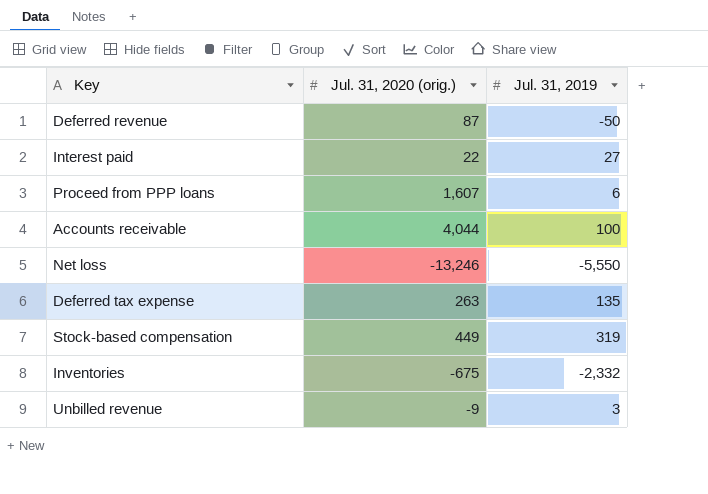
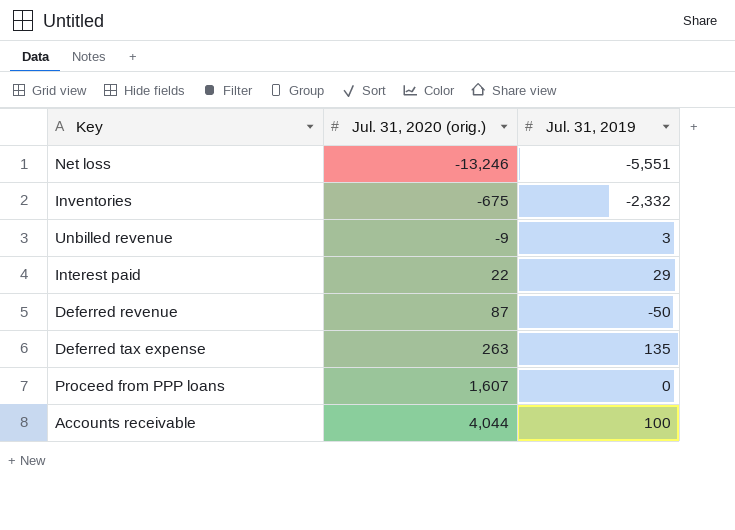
row order: none -> Jul. 31, 2020 (orig.) ascending
row Stock-based compensation: 449 | 319 -> none
Net loss | Jul. 31, 2019: -5,550 -> -5,551
Interest paid | Jul. 31, 2019: 27 -> 29
Proceed from PPP loans | Jul. 31, 2019: 6 -> 0

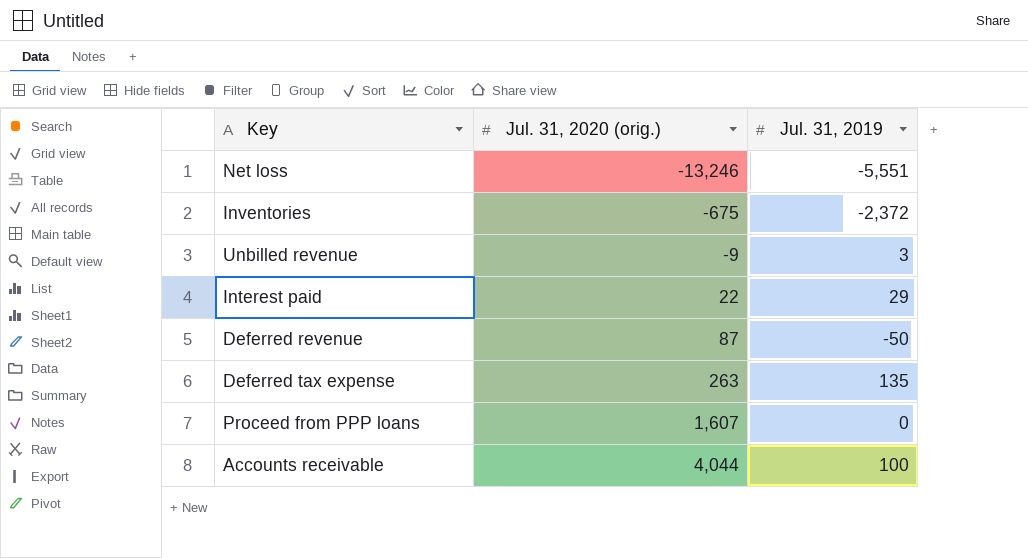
Inventories | Jul. 31, 2019: -2,332 -> -2,372

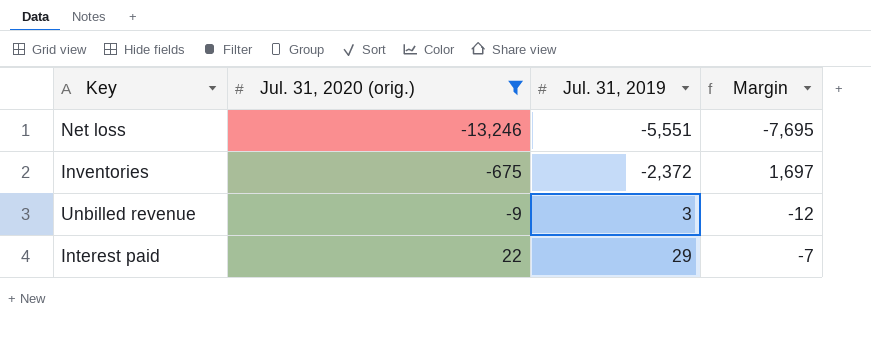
filter: none -> Jul. 31, 2020 (orig.) <= 22
column Margin | formula: none -> [Jul. 31, 2020 (orig.)] - [Jul. 31, 2019]

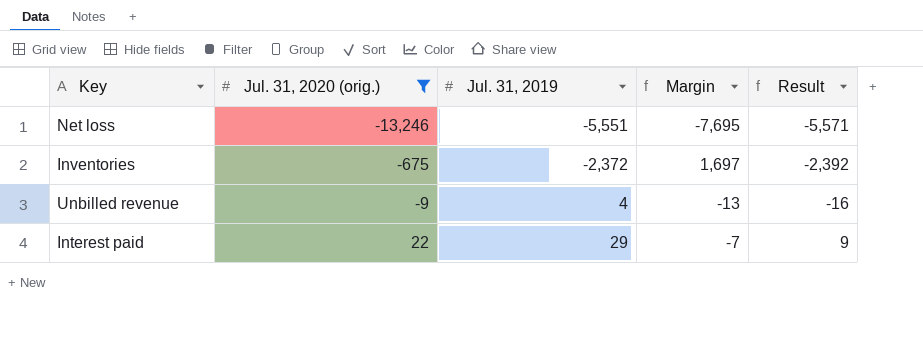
column Result | formula: none -> [Jul. 31, 2019] - 20
Unbilled revenue | Jul. 31, 2019: 3 -> 4
Unbilled revenue | Margin: -12 -> -13

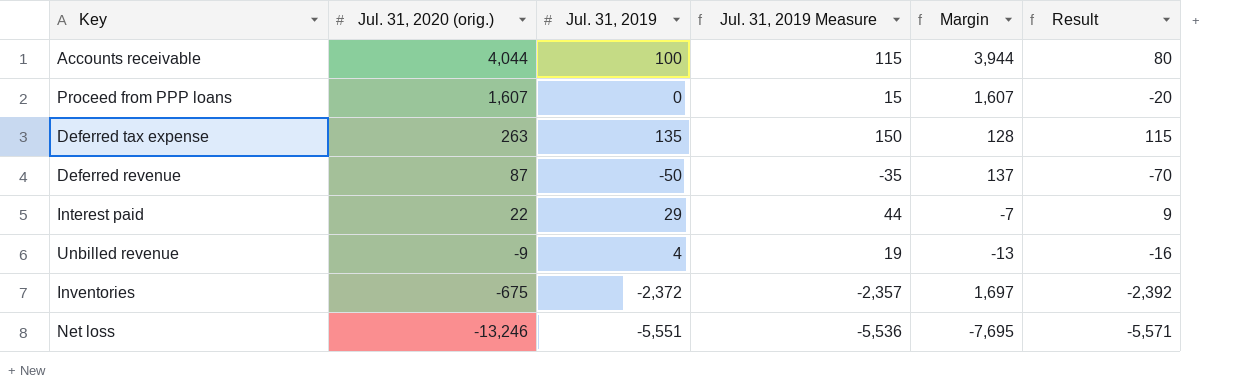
filter: Jul. 31, 2020 (orig.) <= 22 -> none
row order: Jul. 31, 2020 (orig.) ascending -> Jul. 31, 2020 (orig.) descending
column Jul. 31, 2019 Measure | formula: none -> [Jul. 31, 2019] + 15

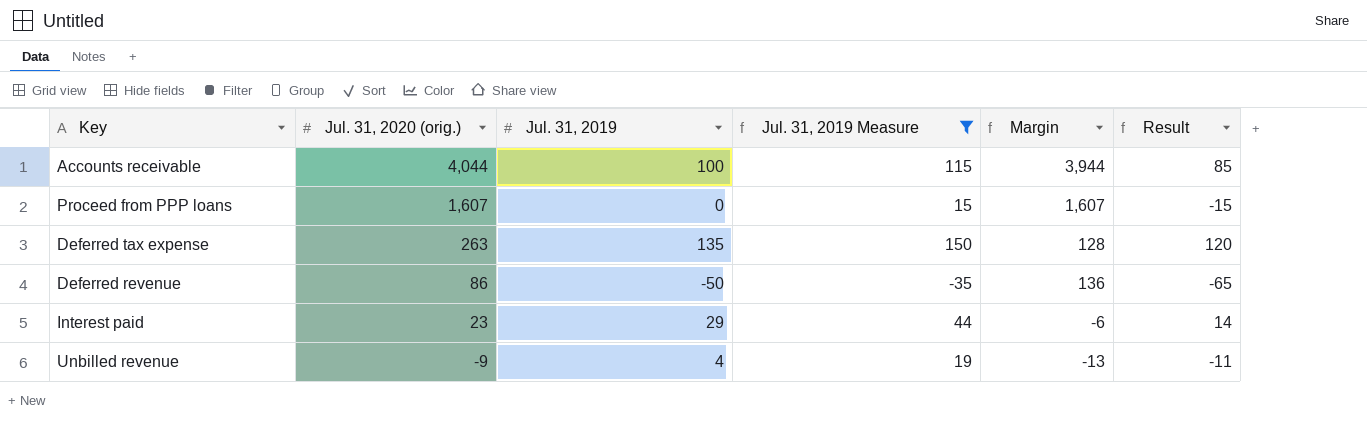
filter: none -> Jul. 31, 2019 Measure >= -35
column Result | formula: [Jul. 31, 2019] - 20 -> [Jul. 31, 2019] - 15
Deferred revenue | Jul. 31, 2020 (orig.): 87 -> 86
Deferred revenue | Margin: 137 -> 136
Interest paid | Jul. 31, 2020 (orig.): 22 -> 23
Interest paid | Margin: -7 -> -6

